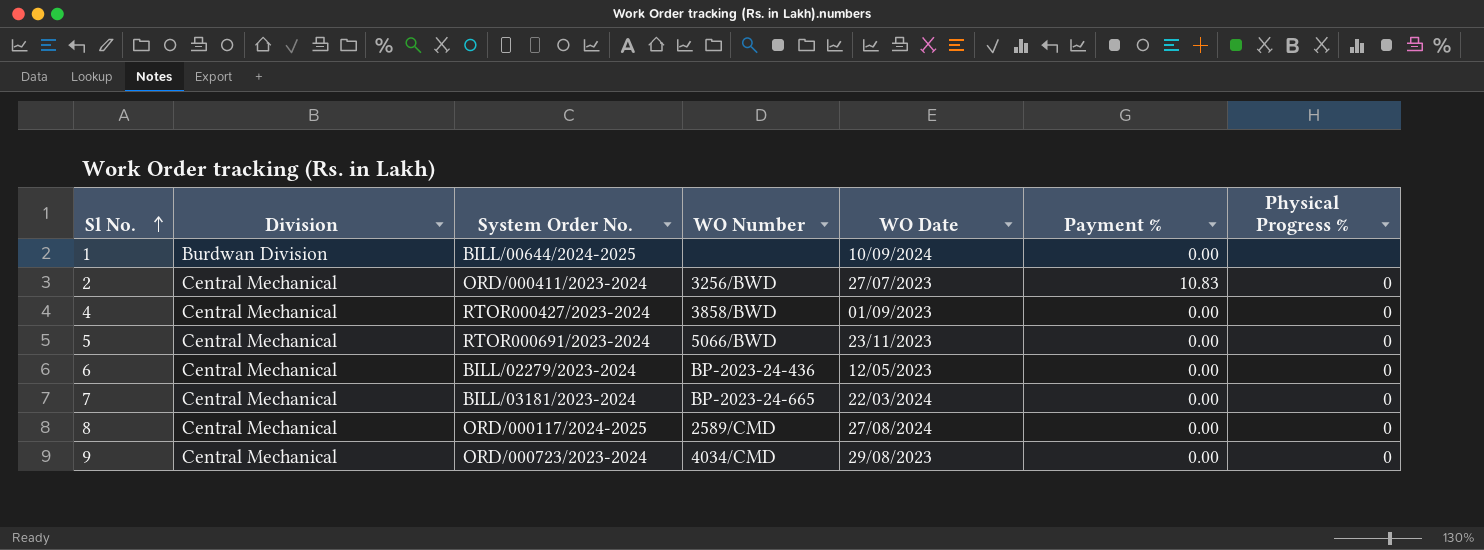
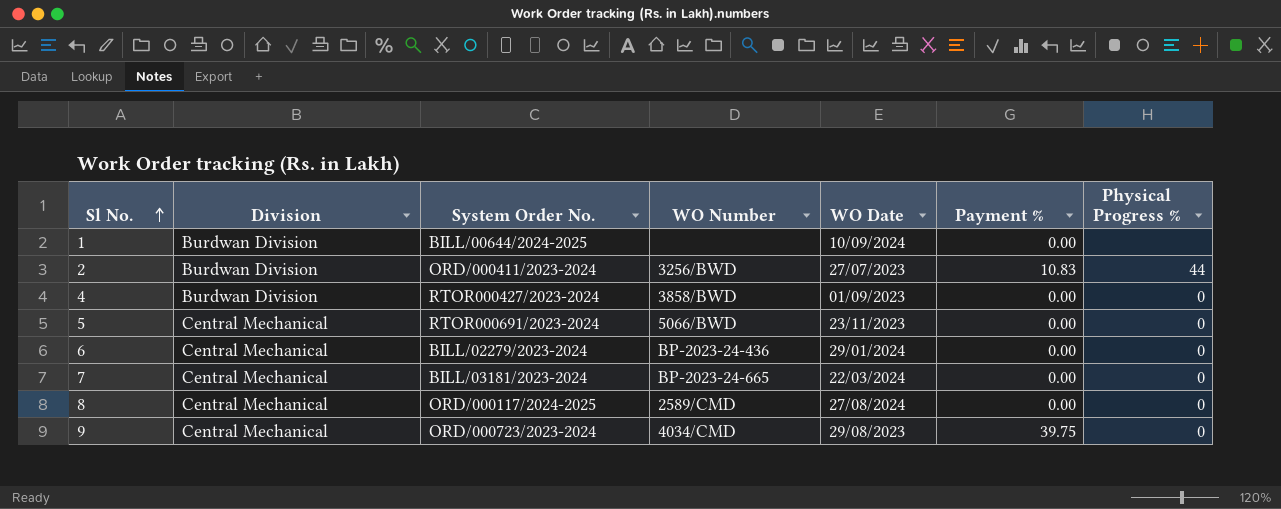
2 | Division: Central Mechanical -> Burdwan Division
2 | Physical Progress %: 0 -> 44
4 | Division: Central Mechanical -> Burdwan Division
6 | WO Date: 12/05/2023 -> 29/01/2024
9 | Payment %: 0.00 -> 39.75

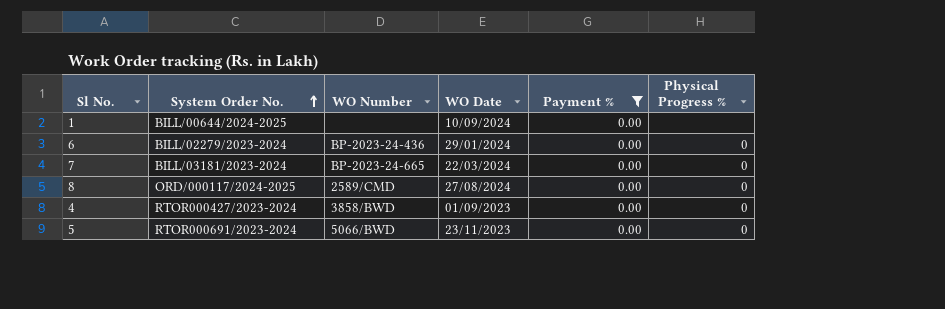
filter: none -> Payment % = 0.00
row order: Sl No. ascending -> System Order No. ascending
column Division | position: 2 -> none

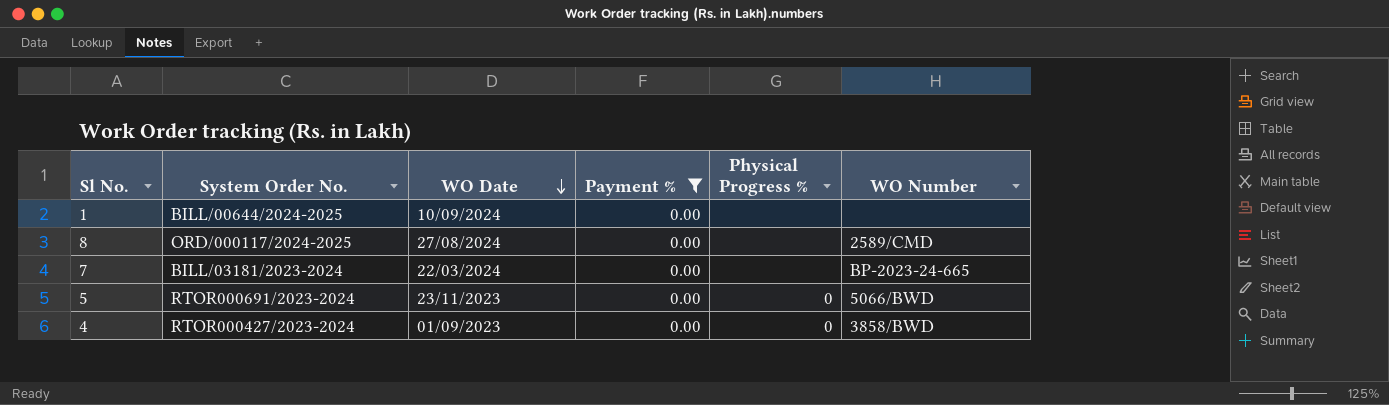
row order: System Order No. ascending -> WO Date descending
column WO Number | position: 3 -> 6
row 6: BILL/02279/2023-2024 | BP-2023-24-436 | 29/01/2024 | 0.00 | 0 -> none
8 | Physical Progress %: 0 -> none
7 | Physical Progress %: 0 -> none

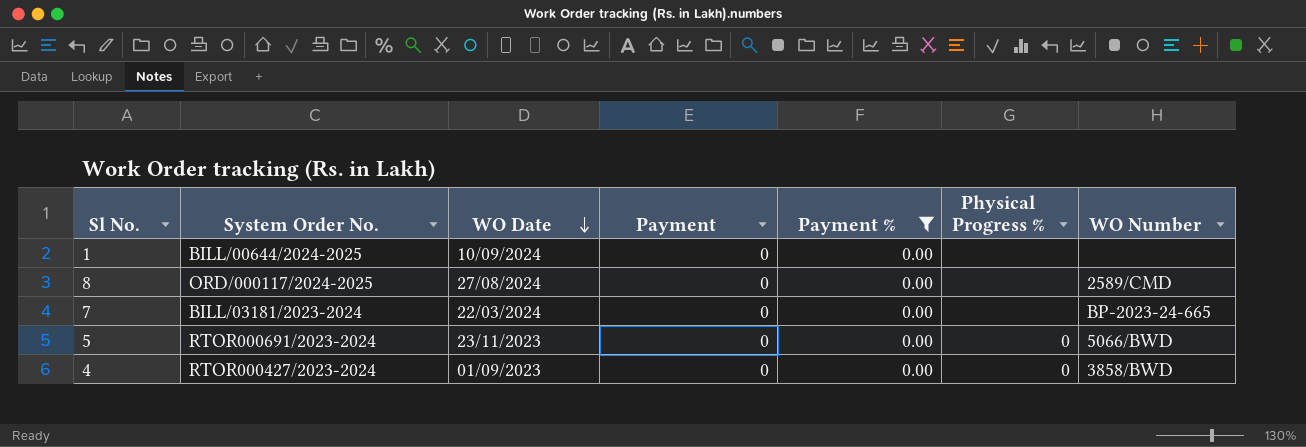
column Payment | position: none -> 4

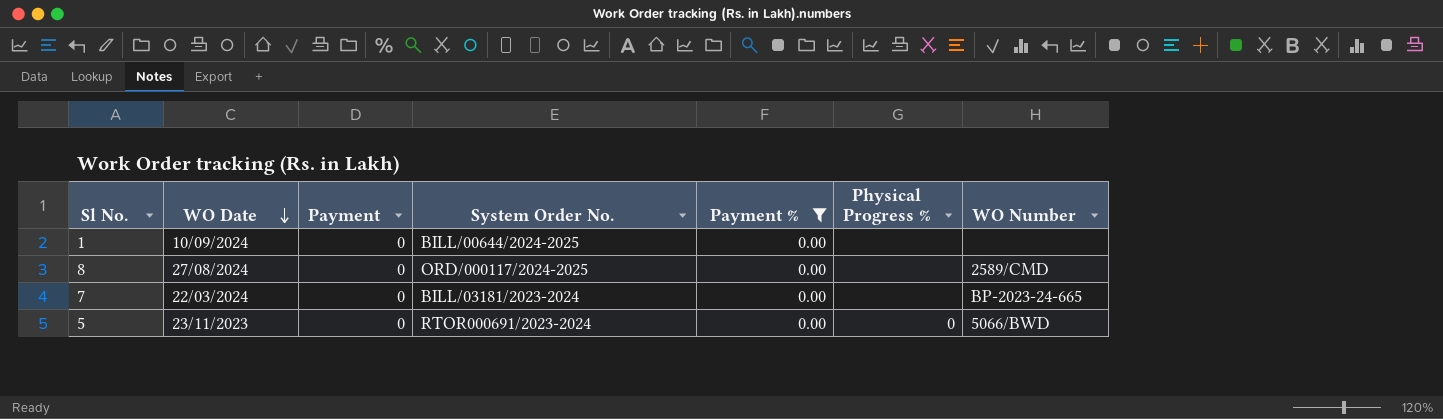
column System Order No. | position: 2 -> 4
row 4: RTOR000427/2023-2024 | 01/09/2023 | 0 | 0.00 | 0 | 3858/BWD -> none

